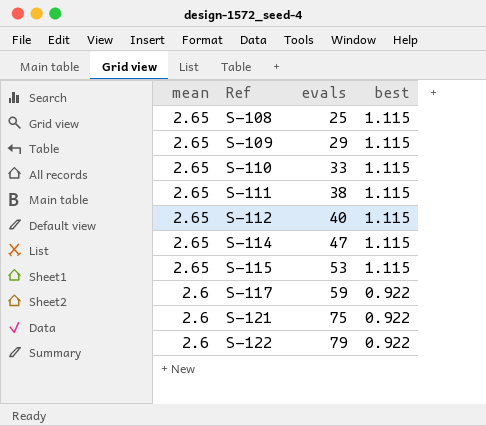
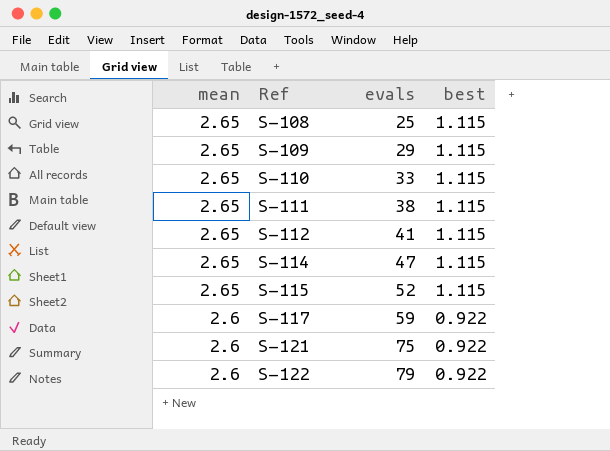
S-112 | evals: 40 -> 41
S-115 | evals: 53 -> 52

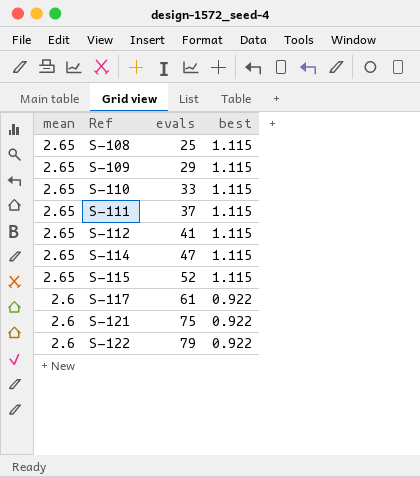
S-111 | evals: 38 -> 37
S-117 | evals: 59 -> 61

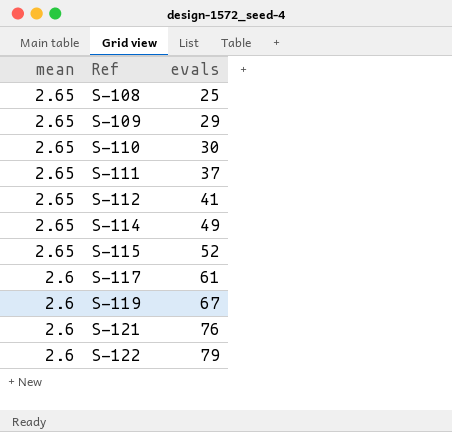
column best | position: 4 -> none
S-110 | evals: 33 -> 30
S-114 | evals: 47 -> 49
row S-119: none -> 2.6 | 67
S-121 | evals: 75 -> 76

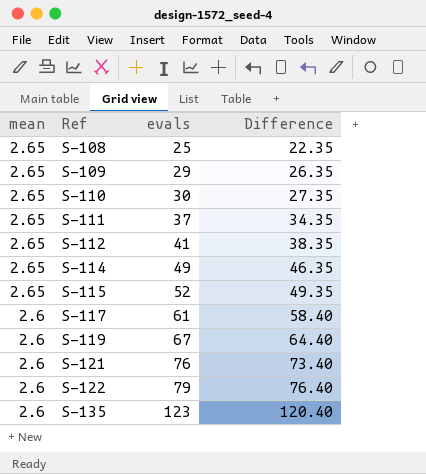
column Difference | formula: none -> [evals] - [mean]
row S-135: none -> 2.6 | 123 | 120.40

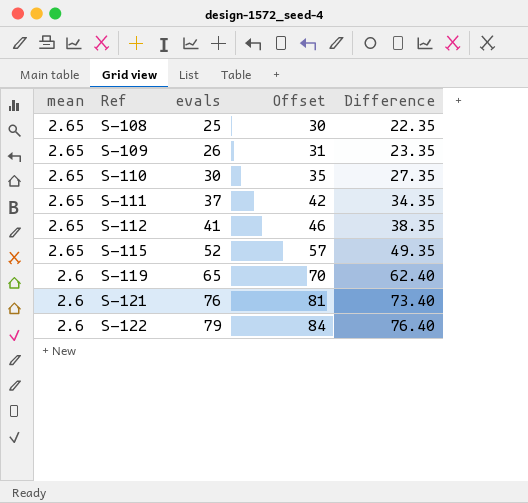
column Offset | formula: none -> [evals] + 5
row S-114: 2.65 | 49 | 46.35 -> none
row S-117: 2.6 | 61 | 58.40 -> none
row S-135: 2.6 | 123 | 120.40 -> none
S-109 | evals: 29 -> 26
S-109 | Difference: 26.35 -> 23.35
S-119 | evals: 67 -> 65
S-119 | Difference: 64.40 -> 62.40

